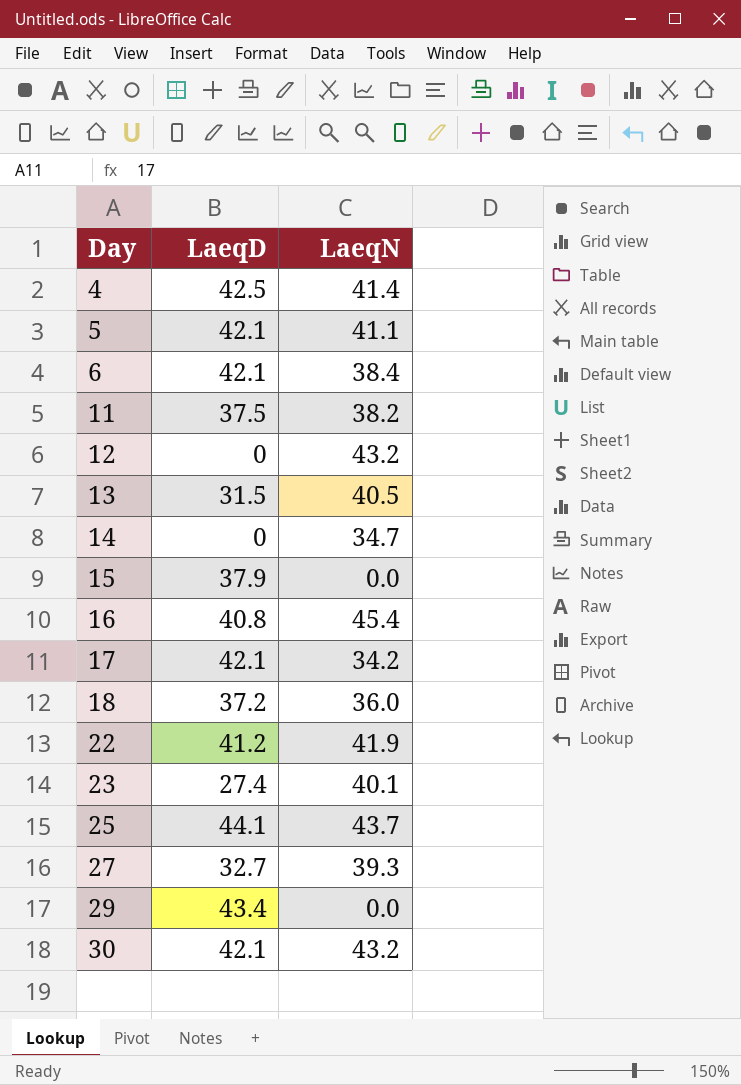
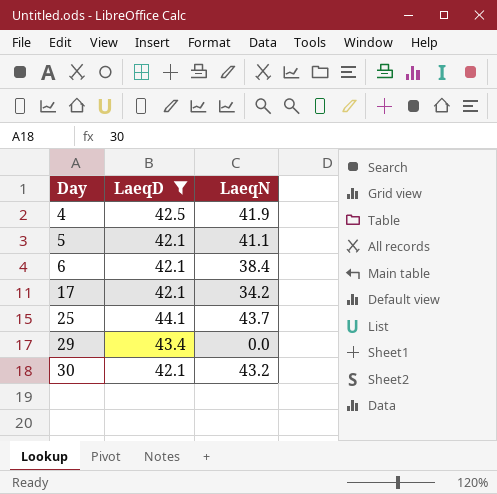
filter: none -> LaeqD >= 42.1
4 | LaeqN: 41.4 -> 41.9

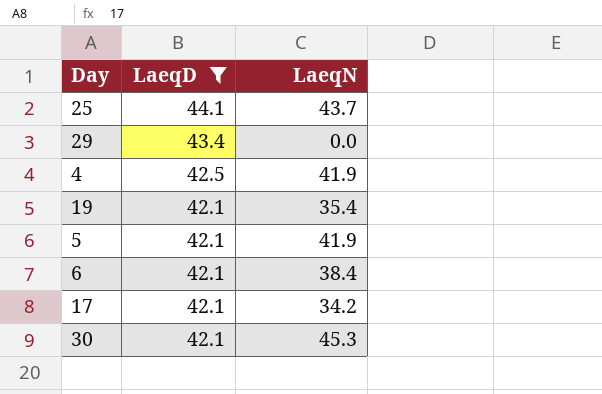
row order: Day ascending -> LaeqD descending
row 19: none -> 42.1 | 35.4
5 | LaeqN: 41.1 -> 41.9
30 | LaeqN: 43.2 -> 45.3

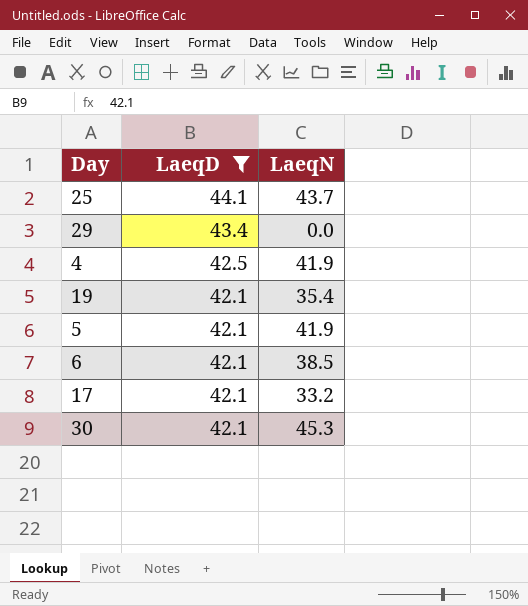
6 | LaeqN: 38.4 -> 38.5
17 | LaeqN: 34.2 -> 33.2

